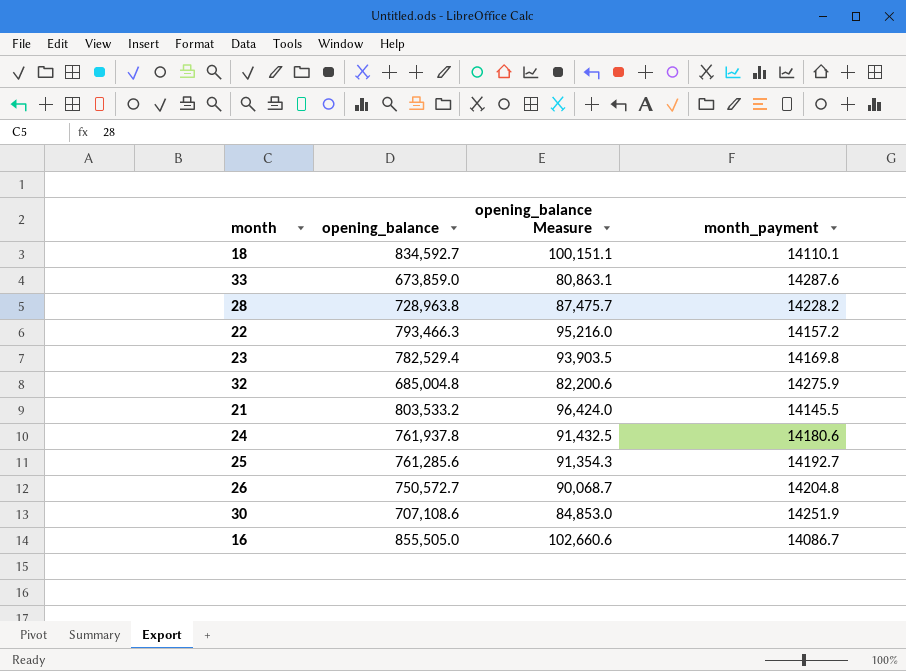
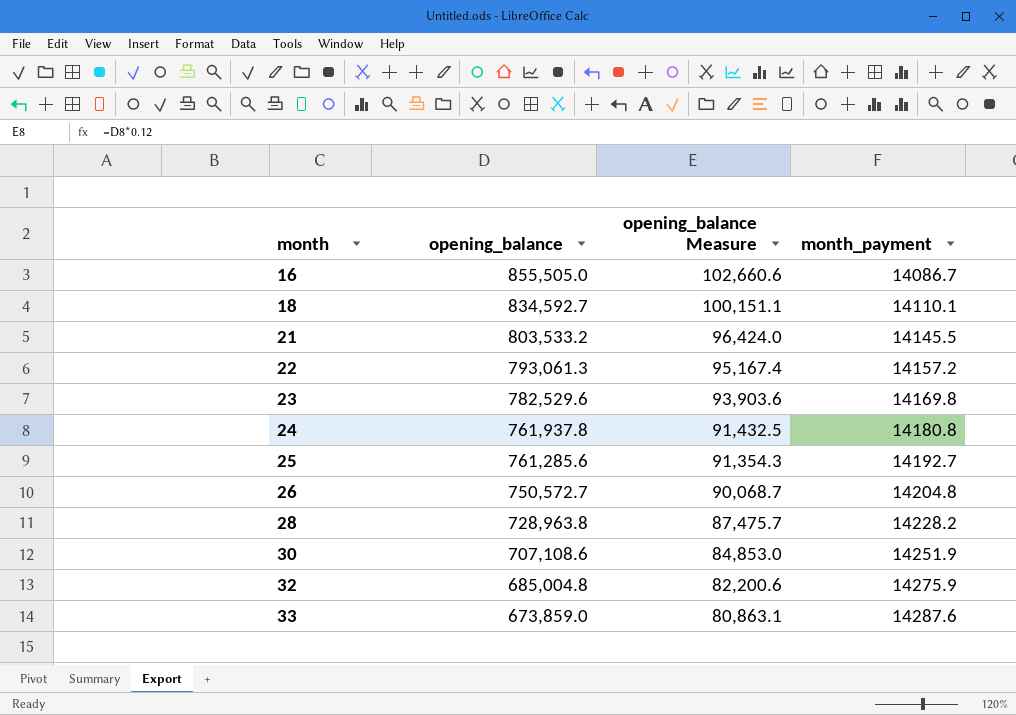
row order: none -> month ascending
22 | opening_balance: 793,466.3 -> 793,061.3
22 | opening_balance Measure: 95,216.0 -> 95,167.4
23 | opening_balance: 782,529.4 -> 782,529.6
23 | opening_balance Measure: 93,903.5 -> 93,903.6
24 | month_payment: 14180.6 -> 14180.8

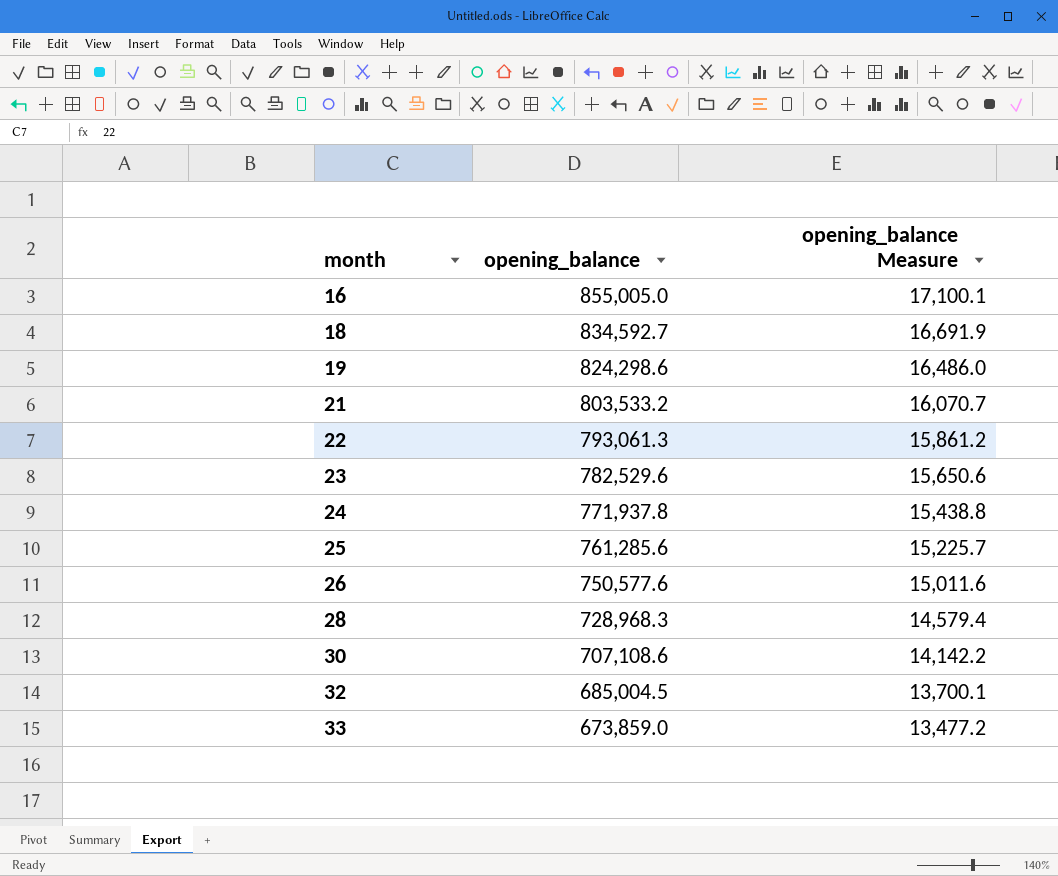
column month_payment | position: 4 -> none
column opening_balance Measure | formula: [opening_balance] * 0.12 -> [opening_balance] * 0.02
16 | opening_balance: 855,505.0 -> 855,005.0
row 19: none -> 824,298.6 | 16,486.0
24 | opening_balance: 761,937.8 -> 771,937.8
26 | opening_balance: 750,572.7 -> 750,577.6
28 | opening_balance: 728,963.8 -> 728,968.3
32 | opening_balance: 685,004.8 -> 685,004.5

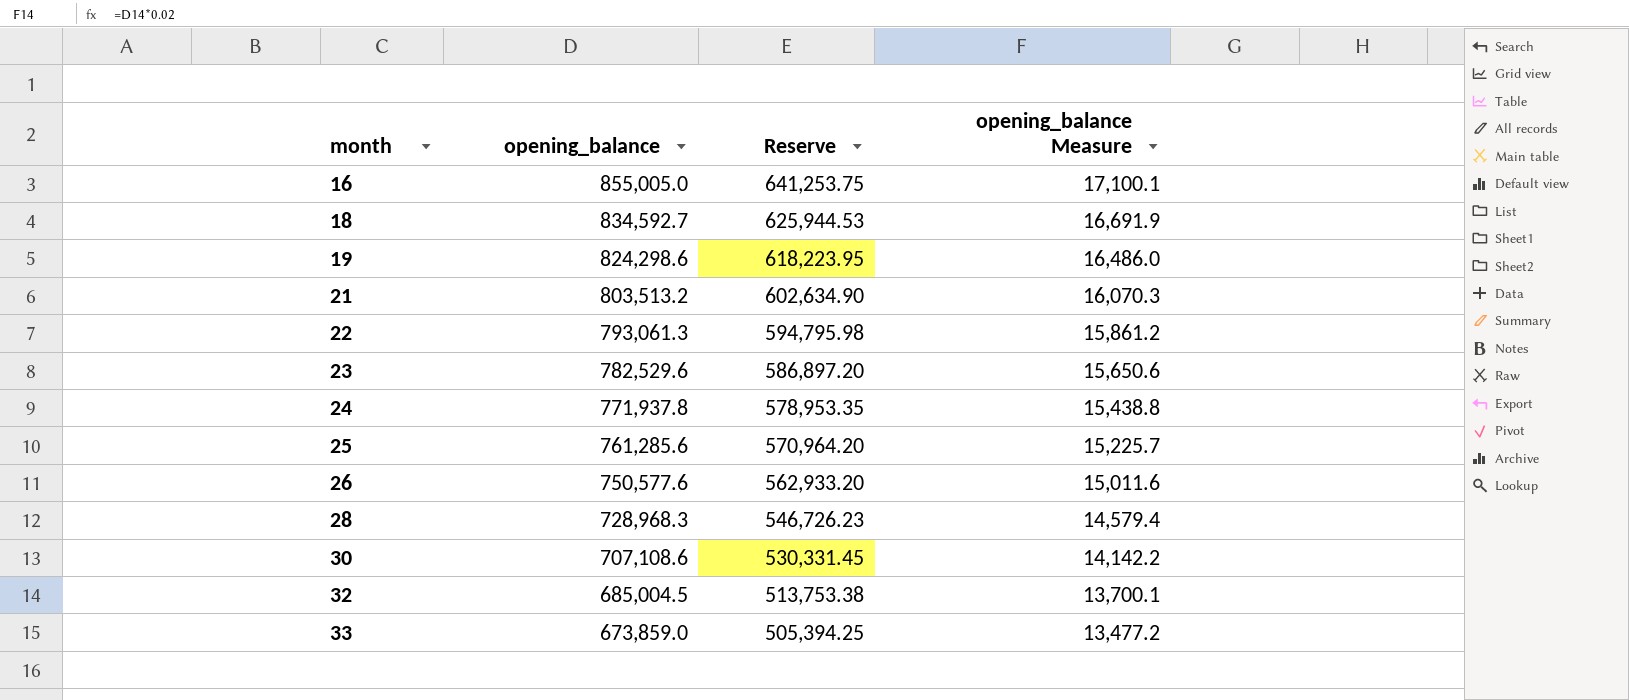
column Reserve | formula: none -> [opening_balance] * 0.75
21 | opening_balance: 803,533.2 -> 803,513.2
21 | opening_balance Measure: 16,070.7 -> 16,070.3

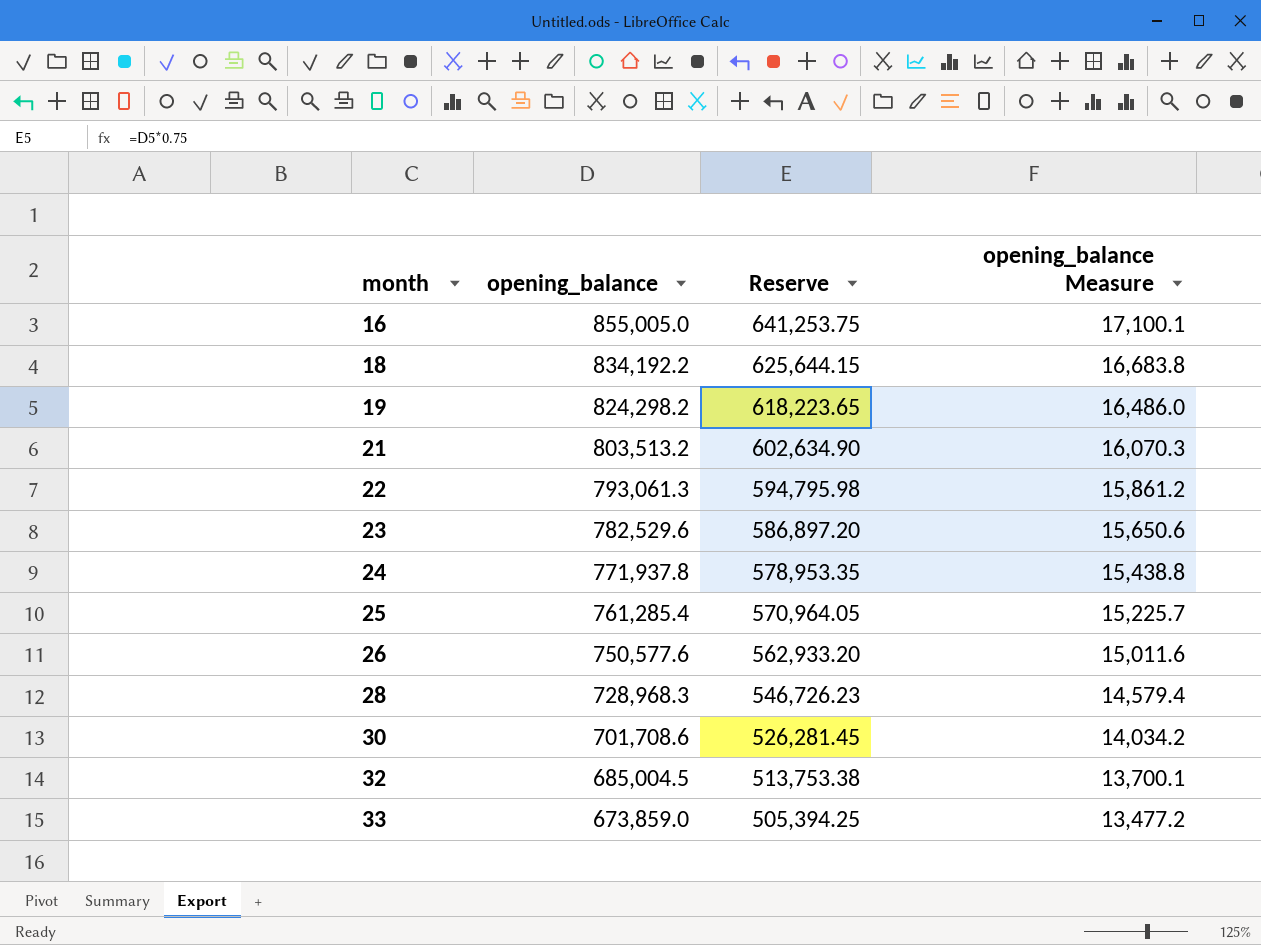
18 | opening_balance: 834,592.7 -> 834,192.2
18 | Reserve: 625,944.53 -> 625,644.15
18 | opening_balance Measure: 16,691.9 -> 16,683.8
19 | opening_balance: 824,298.6 -> 824,298.2
19 | Reserve: 618,223.95 -> 618,223.65
25 | opening_balance: 761,285.6 -> 761,285.4
25 | Reserve: 570,964.20 -> 570,964.05
30 | opening_balance: 707,108.6 -> 701,708.6
30 | Reserve: 530,331.45 -> 526,281.45
30 | opening_balance Measure: 14,142.2 -> 14,034.2

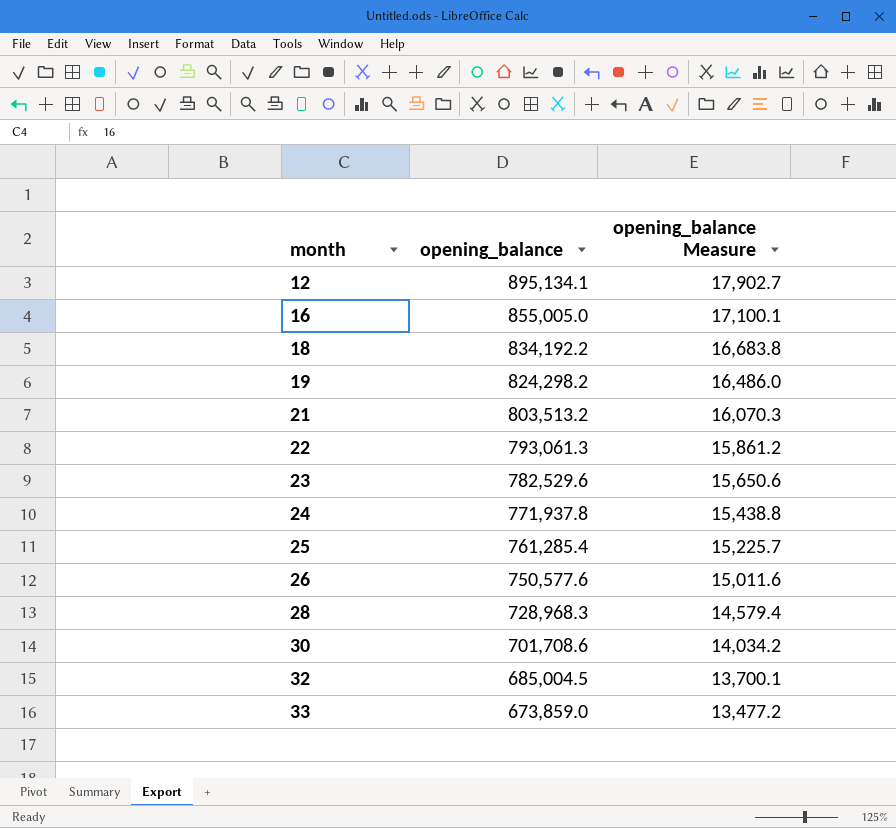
column Reserve | formula: [opening_balance] * 0.75 -> none
row 12: none -> 895,134.1 | 17,902.7

